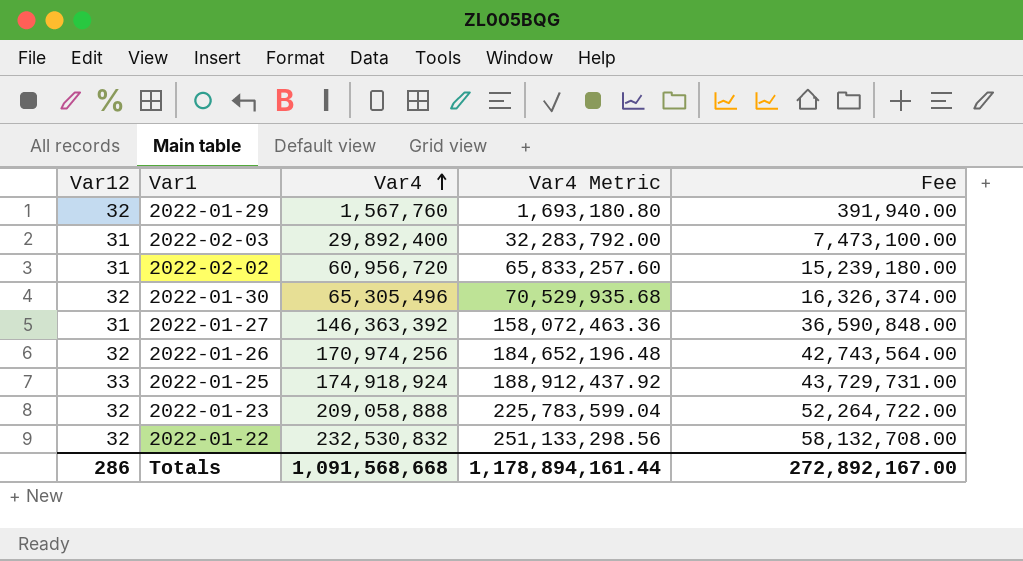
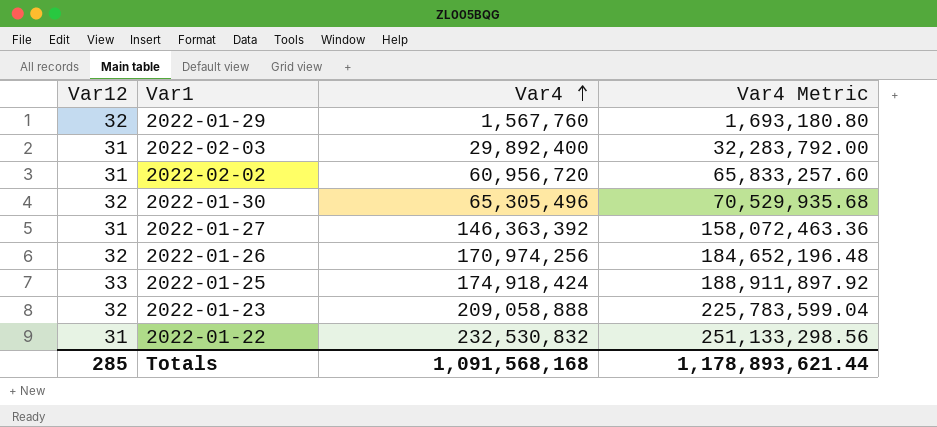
column Fee | formula: [Var4] * 0.25 -> none
2022-01-25 | Var4: 174,918,924 -> 174,918,424
2022-01-25 | Var4 Metric: 188,912,437.92 -> 188,911,897.92
2022-01-22 | Var12: 32 -> 31
Totals | Var12: 286 -> 285
Totals | Var4: 1,091,568,668 -> 1,091,568,168
Totals | Var4 Metric: 1,178,894,161.44 -> 1,178,893,621.44

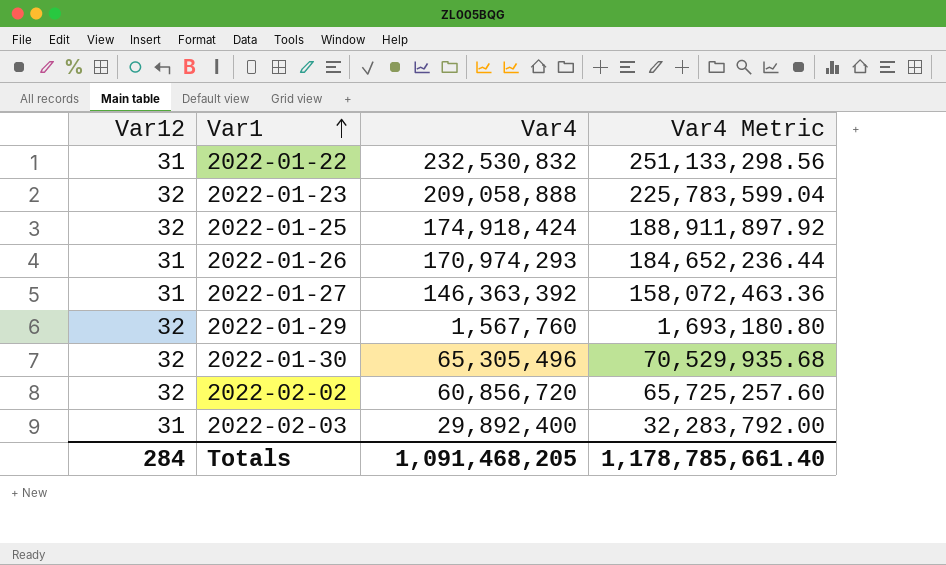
row order: Var4 ascending -> Var1 ascending
2022-01-25 | Var12: 33 -> 32
2022-01-26 | Var12: 32 -> 31
2022-01-26 | Var4: 170,974,256 -> 170,974,293
2022-01-26 | Var4 Metric: 184,652,196.48 -> 184,652,236.44
2022-02-02 | Var12: 31 -> 32
2022-02-02 | Var4: 60,956,720 -> 60,856,720
2022-02-02 | Var4 Metric: 65,833,257.60 -> 65,725,257.60
Totals | Var12: 285 -> 284
Totals | Var4: 1,091,568,168 -> 1,091,468,205
Totals | Var4 Metric: 1,178,893,621.44 -> 1,178,785,661.40

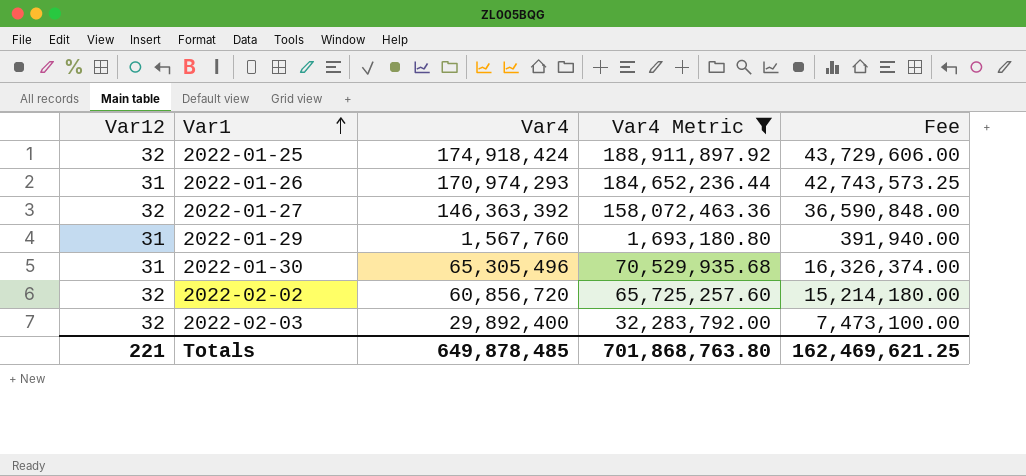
filter: none -> Var4 Metric <= 188,911,897.92
column Fee | formula: none -> [Var4] * 0.25
2022-01-27 | Var12: 31 -> 32
2022-01-29 | Var12: 32 -> 31
2022-01-30 | Var12: 32 -> 31
2022-02-03 | Var12: 31 -> 32
Totals | Var12: 284 -> 221
Totals | Var4: 1,091,468,205 -> 649,878,485
Totals | Var4 Metric: 1,178,785,661.40 -> 701,868,763.80

